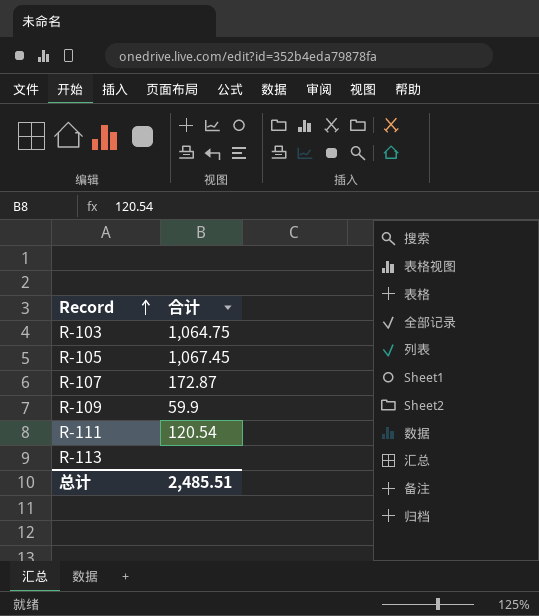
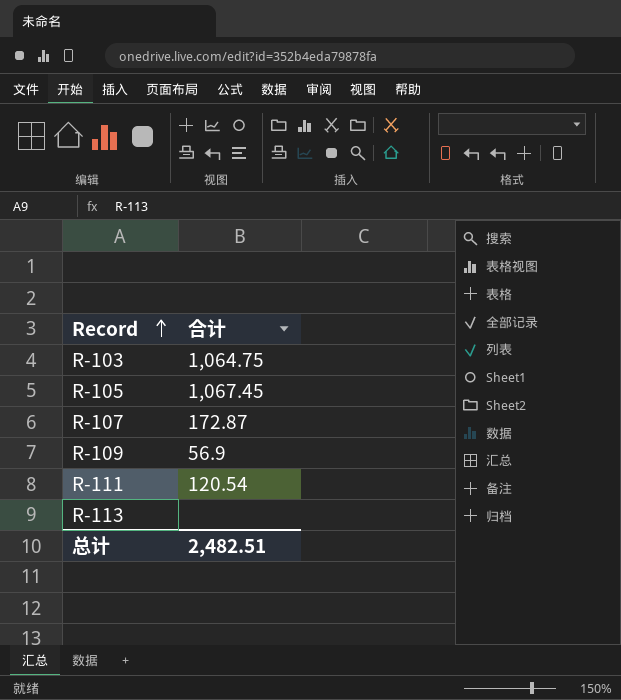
R-109 | 合计: 59.9 -> 56.9
总计 | 合计: 2,485.51 -> 2,482.51

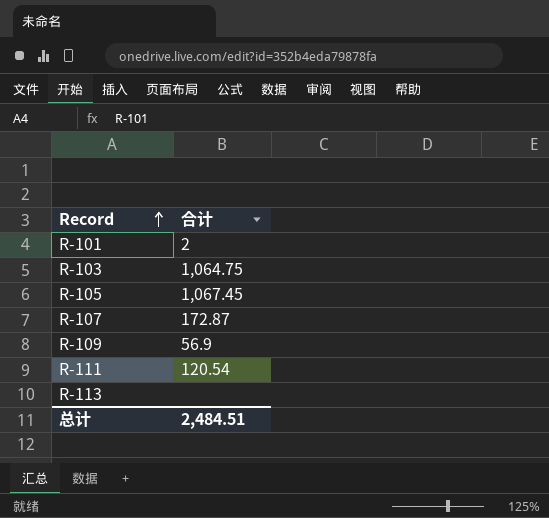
row R-101: none -> 2
总计 | 合计: 2,482.51 -> 2,484.51

